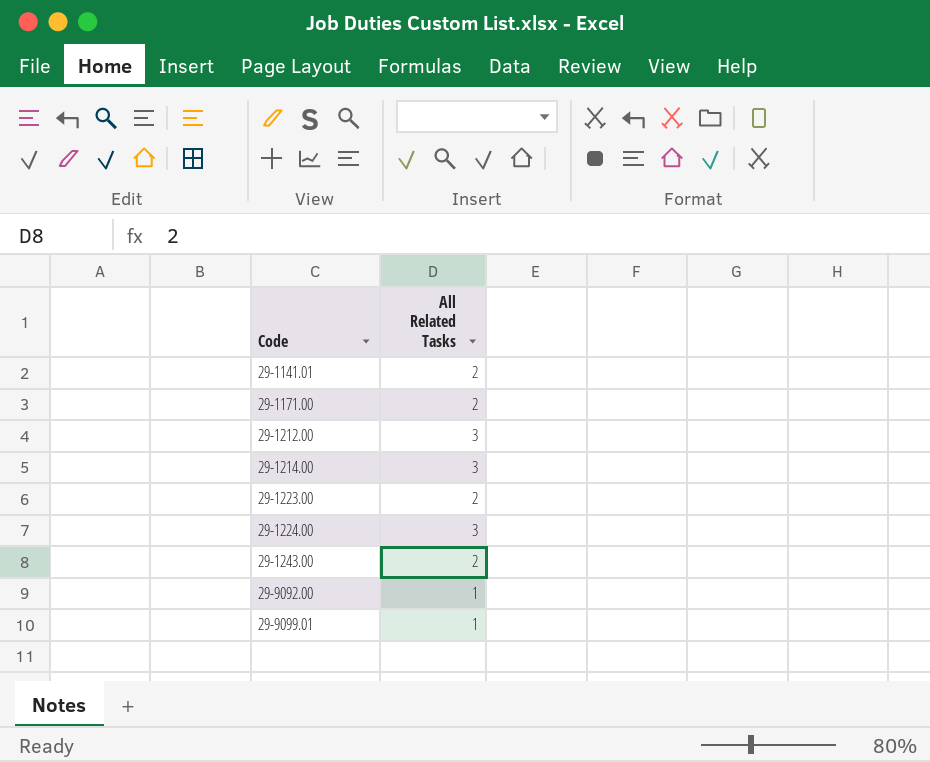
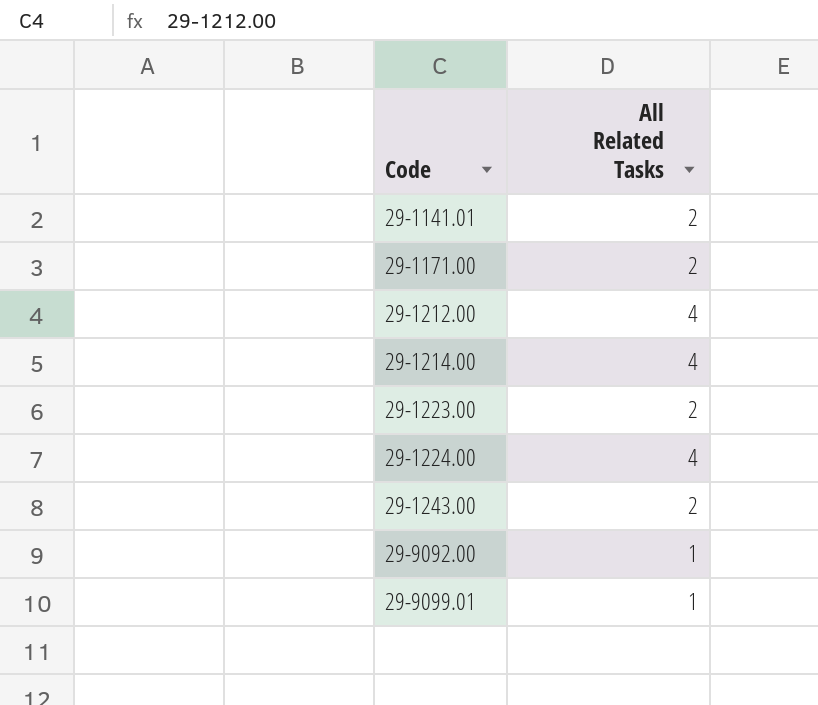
29-1212.00 | All Related Tasks: 3 -> 4
29-1214.00 | All Related Tasks: 3 -> 4
29-1224.00 | All Related Tasks: 3 -> 4

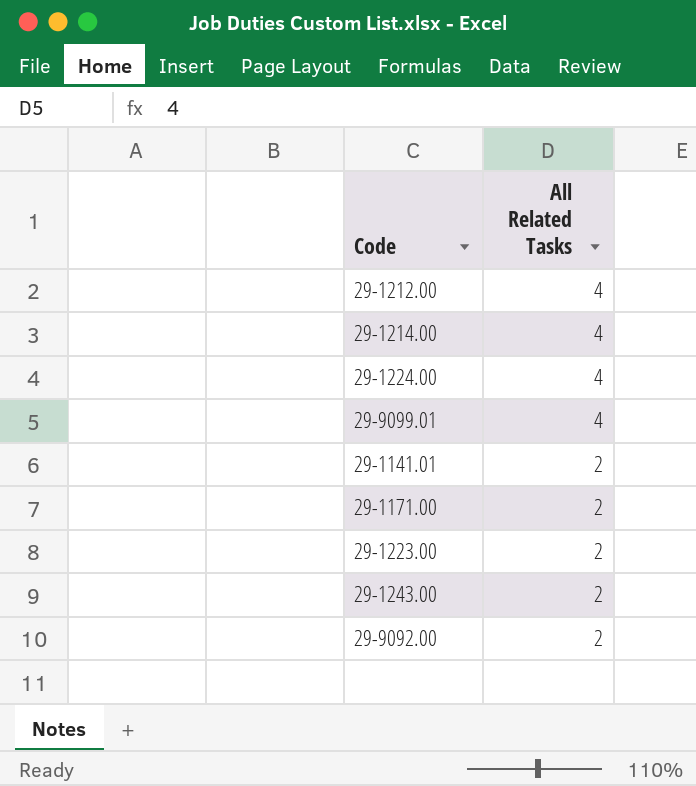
row order: Code ascending -> All Related Tasks descending
29-9099.01 | All Related Tasks: 1 -> 4
29-9092.00 | All Related Tasks: 1 -> 2

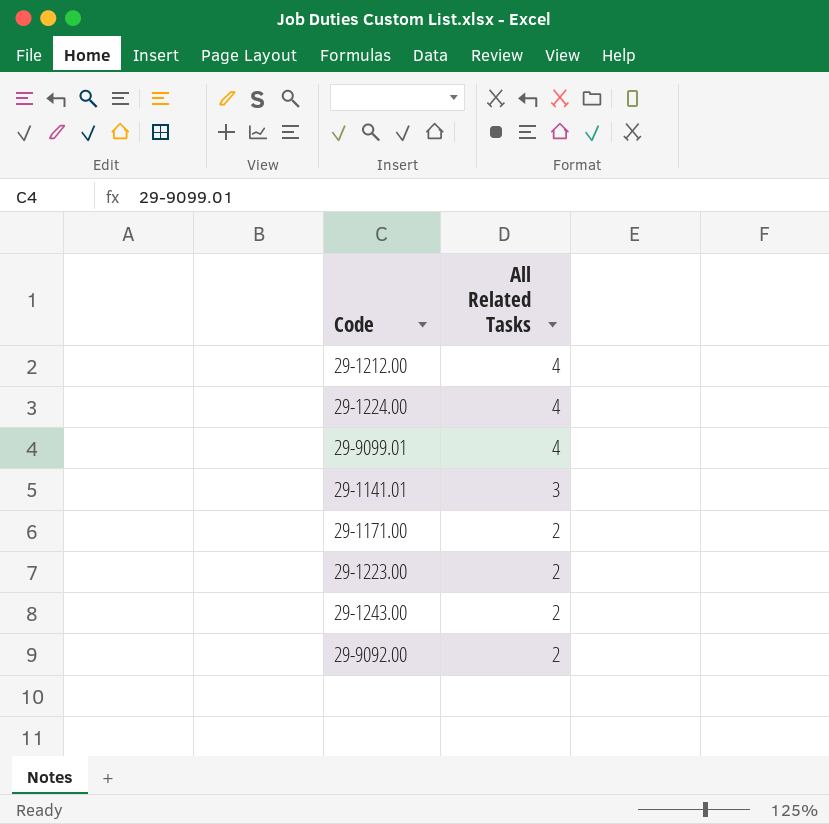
row 29-1214.00: 4 -> none
29-1141.01 | All Related Tasks: 2 -> 3

